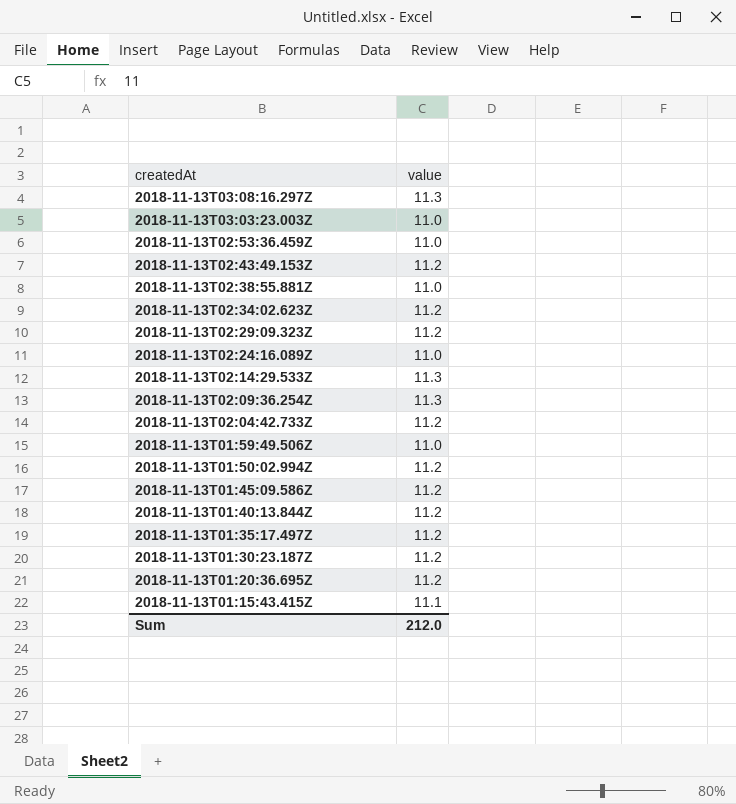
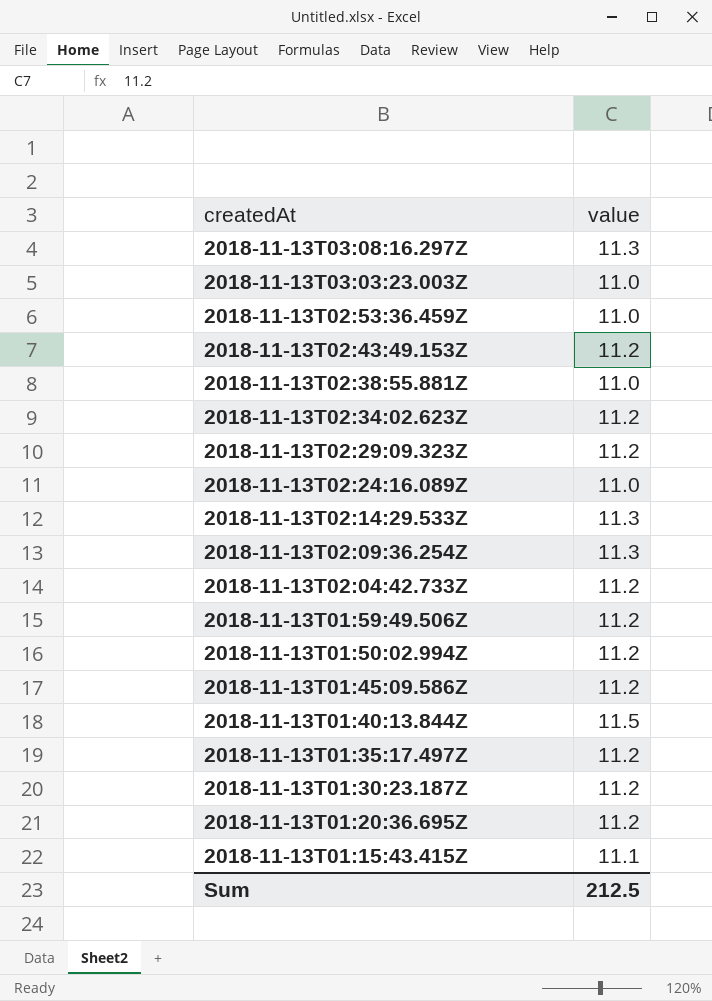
2018-11-13T01:59:49.506Z | value: 11.0 -> 11.2
2018-11-13T01:40:13.844Z | value: 11.2 -> 11.5
Sum | value: 212.0 -> 212.5

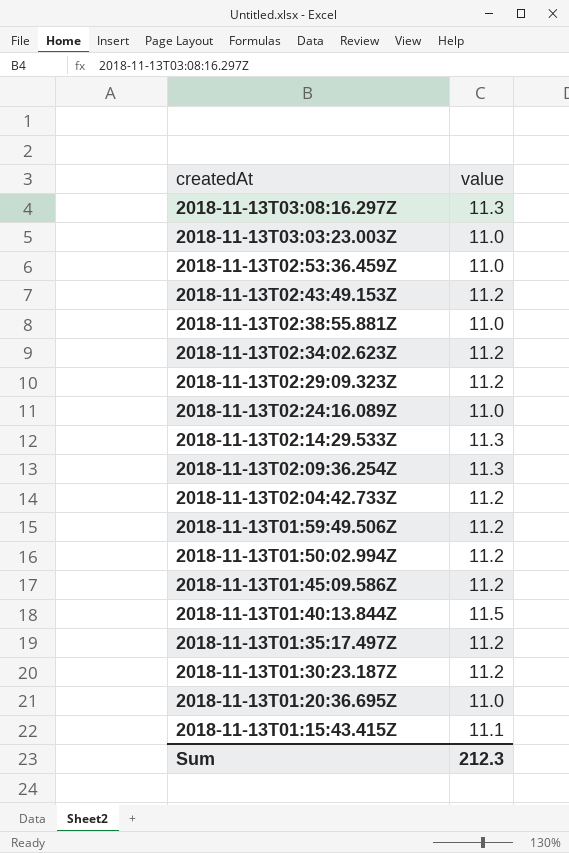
2018-11-13T01:20:36.695Z | value: 11.2 -> 11.0
Sum | value: 212.5 -> 212.3

